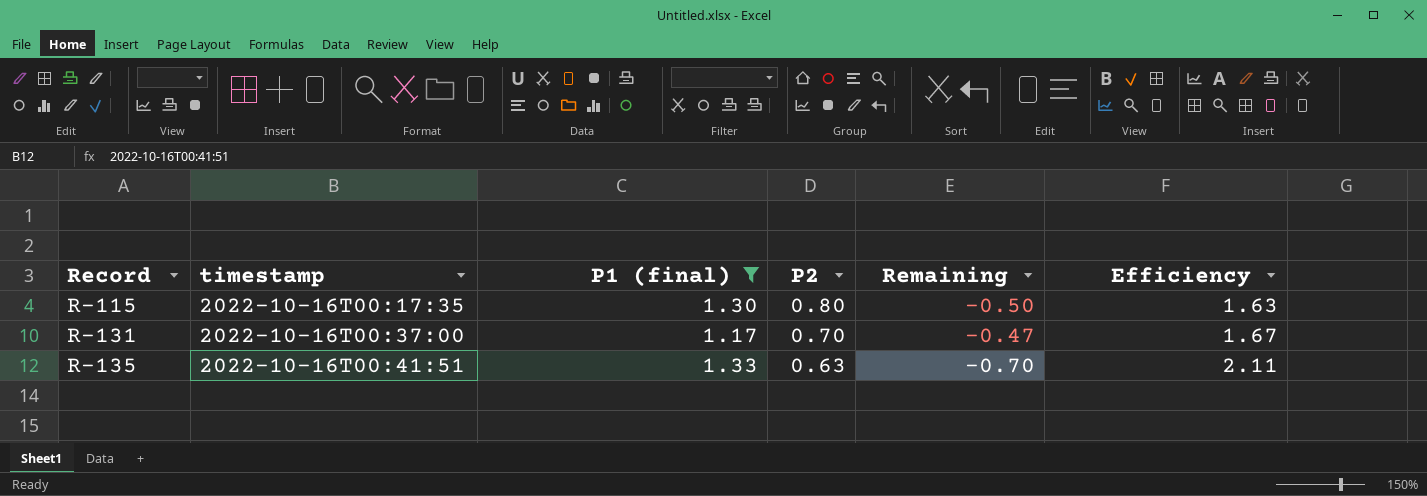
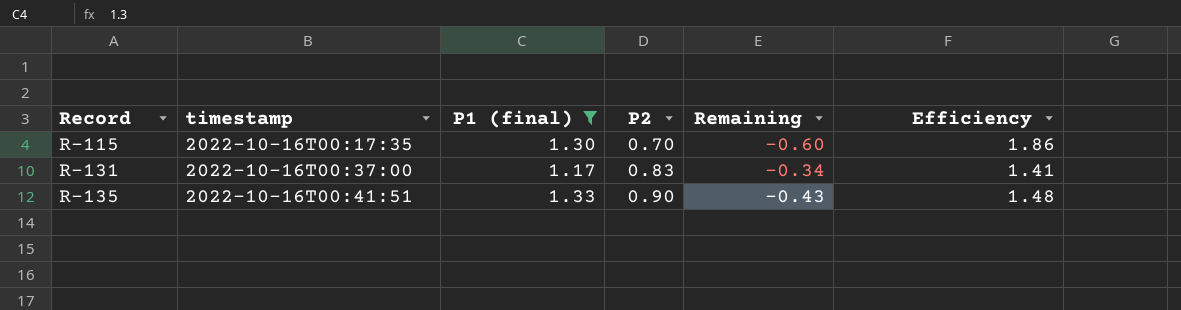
R-115 | P2: 0.80 -> 0.70
R-115 | Remaining: -0.50 -> -0.60
R-115 | Efficiency: 1.63 -> 1.86
R-131 | P2: 0.70 -> 0.83
R-131 | Remaining: -0.47 -> -0.34
R-131 | Efficiency: 1.67 -> 1.41
R-135 | P2: 0.63 -> 0.90
R-135 | Remaining: -0.70 -> -0.43
R-135 | Efficiency: 2.11 -> 1.48

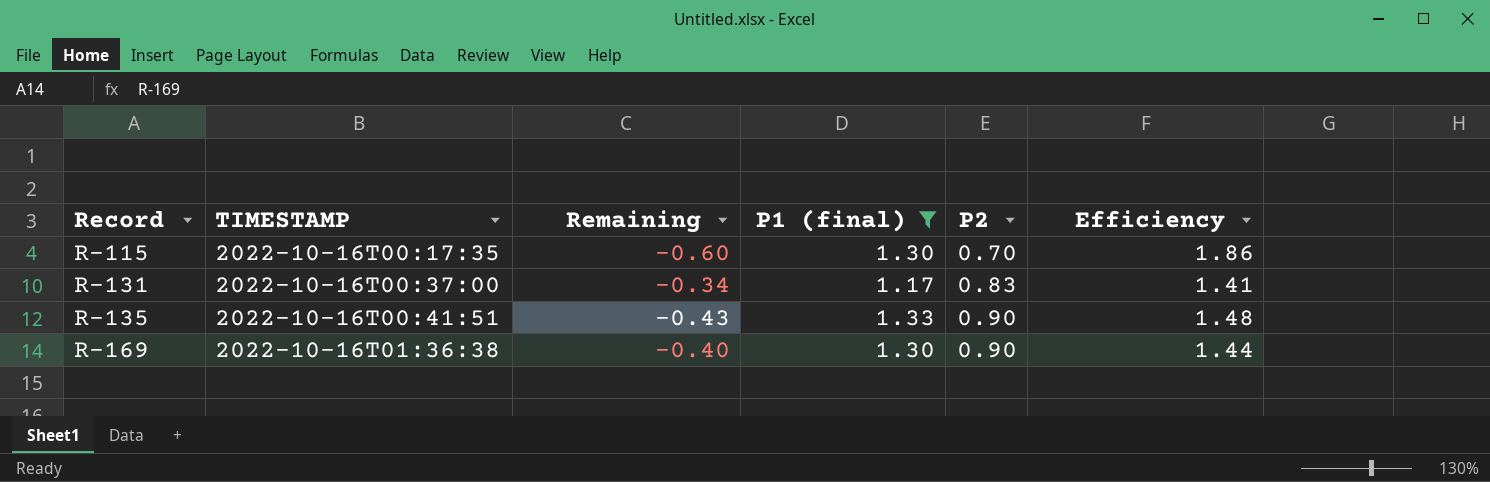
column name: timestamp -> TIMESTAMP
column Remaining | position: 5 -> 3
row R-169: none -> 2022-10-16T01:36:38 | -0.40 | 1.30 | 0.90 | 1.44

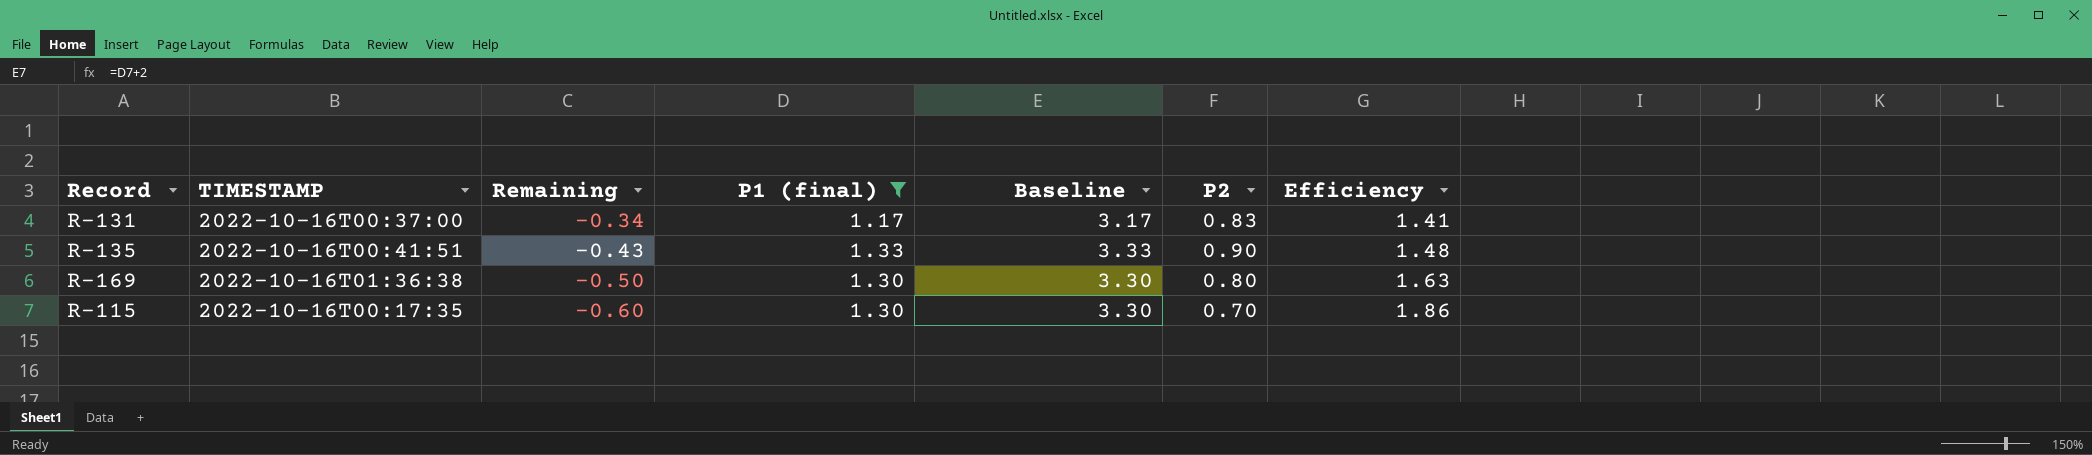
row order: Record ascending -> Remaining descending
column Baseline | formula: none -> [P1 (final)] + 2
R-169 | Remaining: -0.40 -> -0.50
R-169 | P2: 0.90 -> 0.80
R-169 | Efficiency: 1.44 -> 1.63

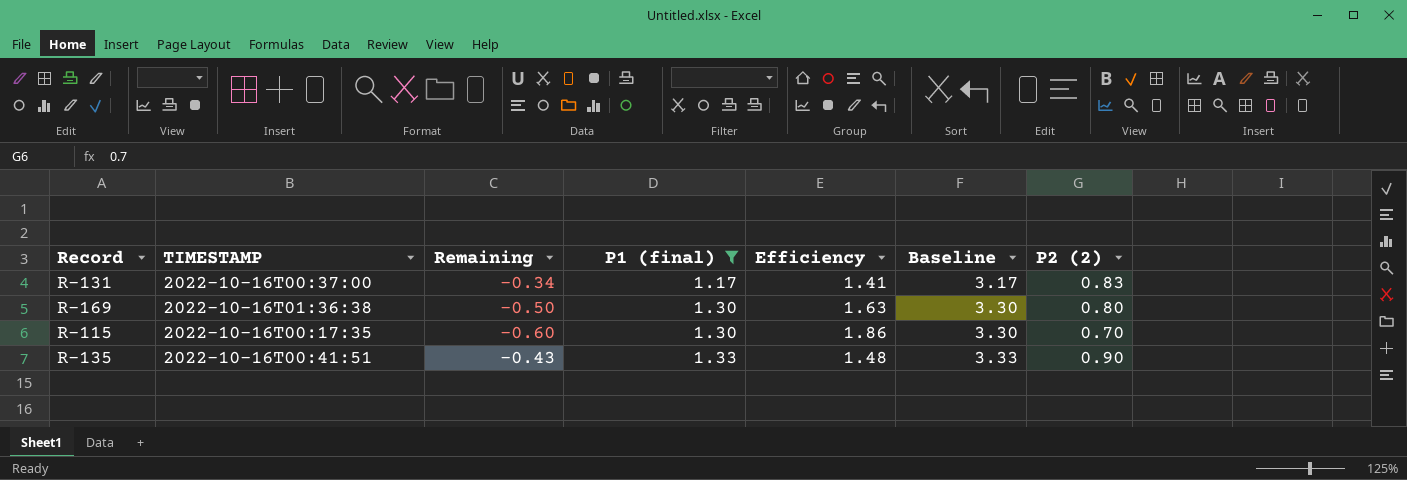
row order: Remaining descending -> P1 (final) ascending
column Efficiency | position: 7 -> 5
column name: P2 -> P2 (2)

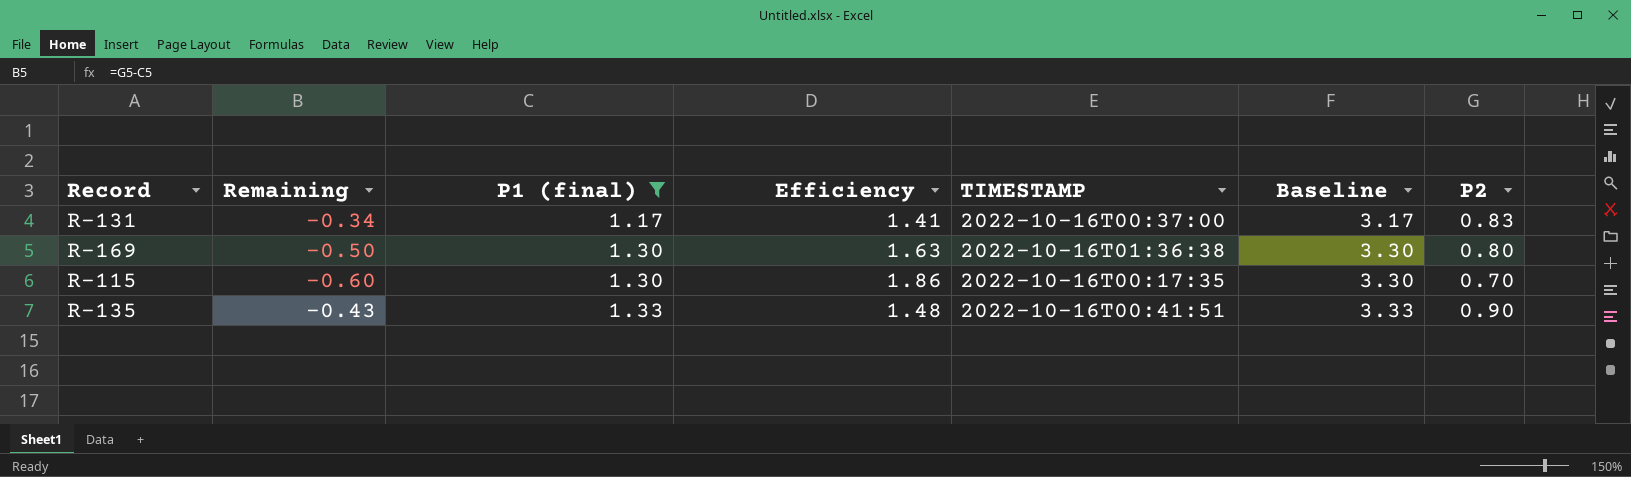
column TIMESTAMP | position: 2 -> 5
column name: P2 (2) -> P2

